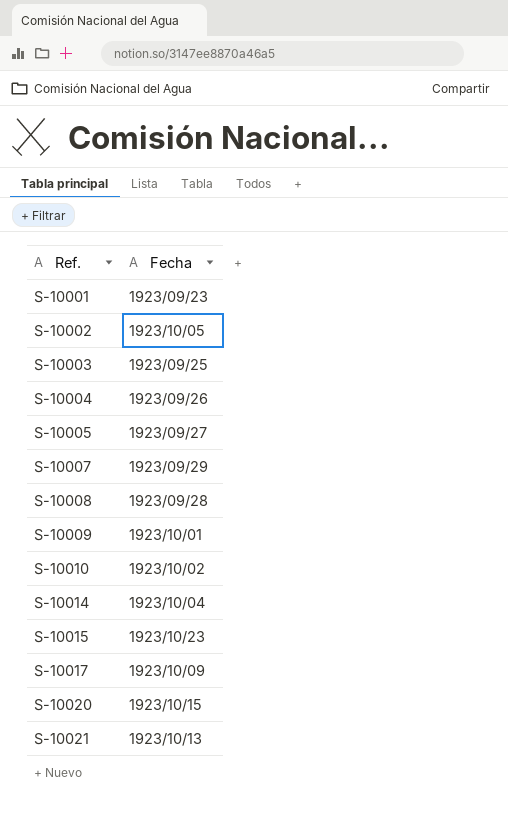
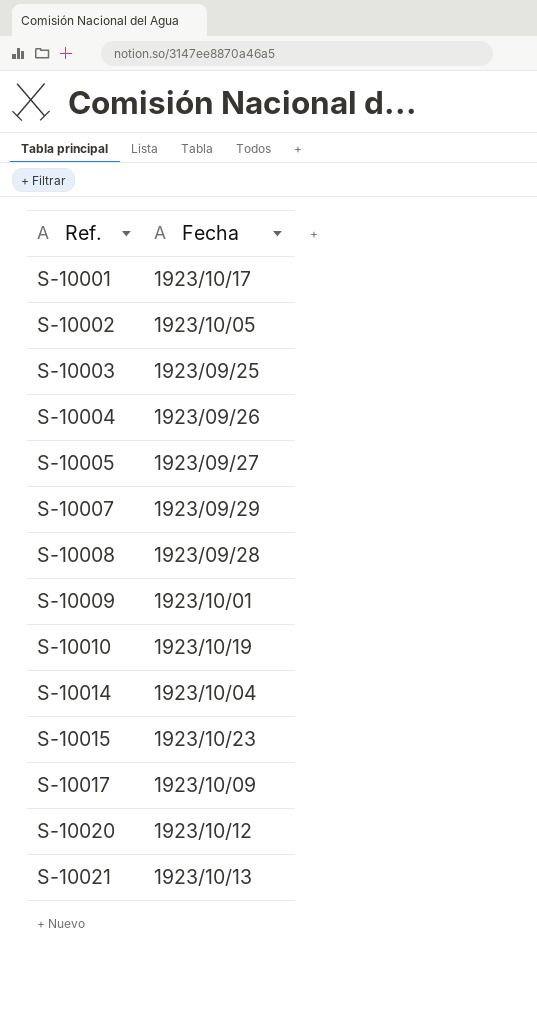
S-10001 | Fecha: 1923/09/23 -> 1923/10/17
S-10010 | Fecha: 1923/10/02 -> 1923/10/19
S-10020 | Fecha: 1923/10/15 -> 1923/10/12

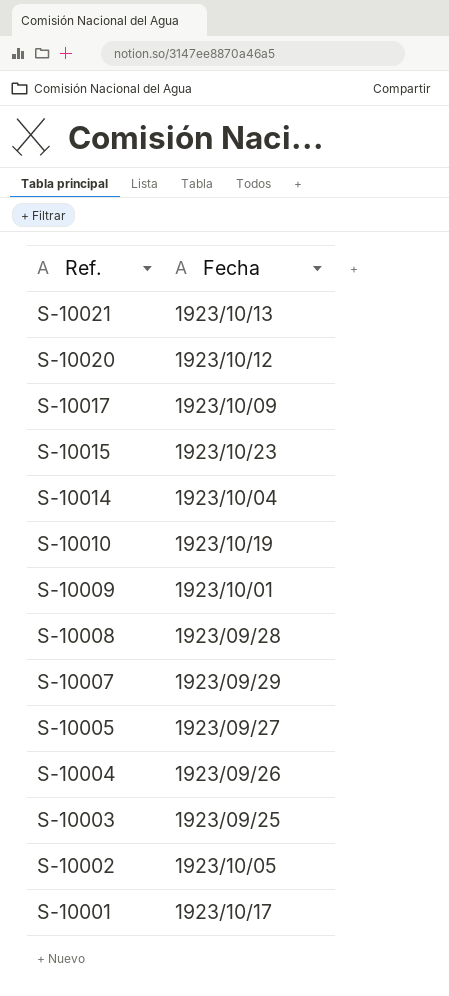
row order: Ref. ascending -> Ref. descending

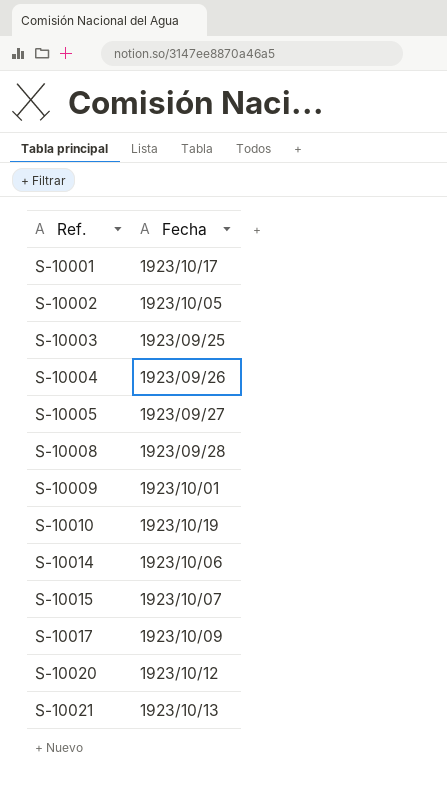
row order: Ref. descending -> Ref. ascending
row S-10007: 1923/09/29 -> none
S-10014 | Fecha: 1923/10/04 -> 1923/10/06
S-10015 | Fecha: 1923/10/23 -> 1923/10/07

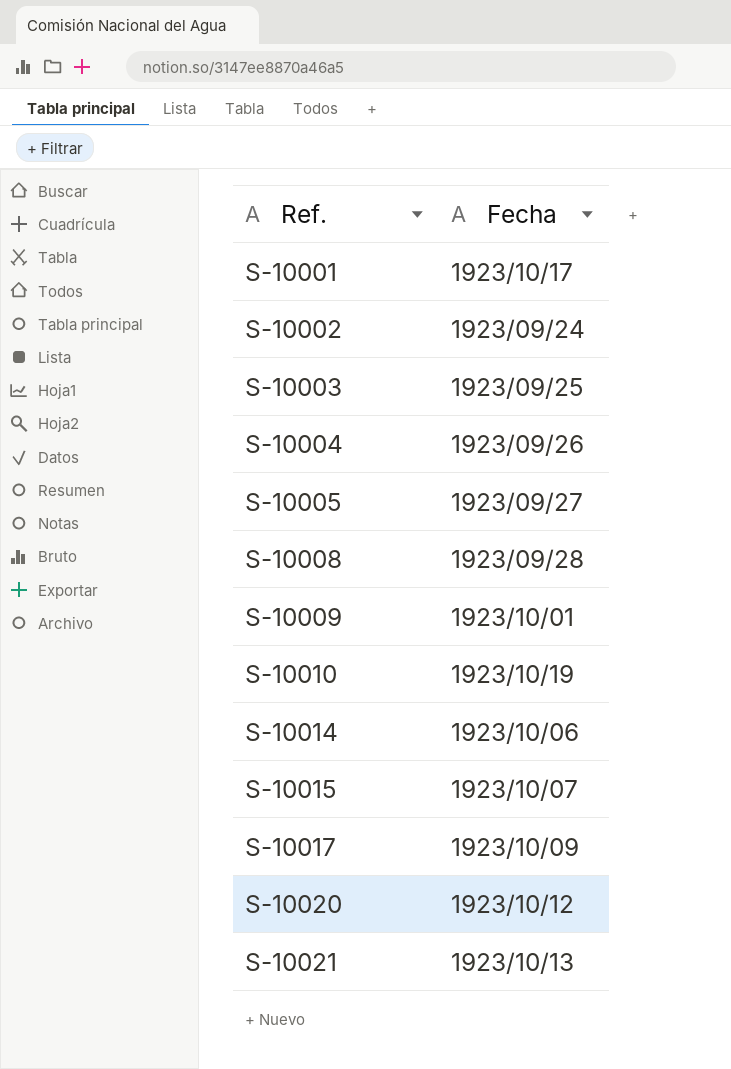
S-10002 | Fecha: 1923/10/05 -> 1923/09/24

